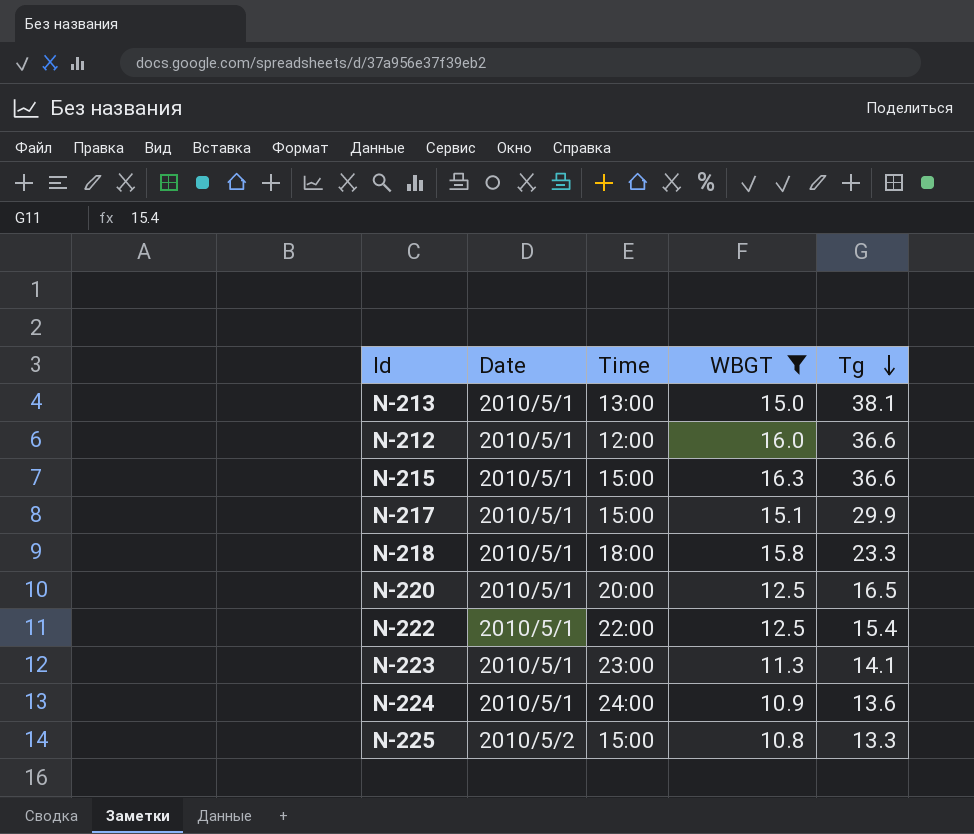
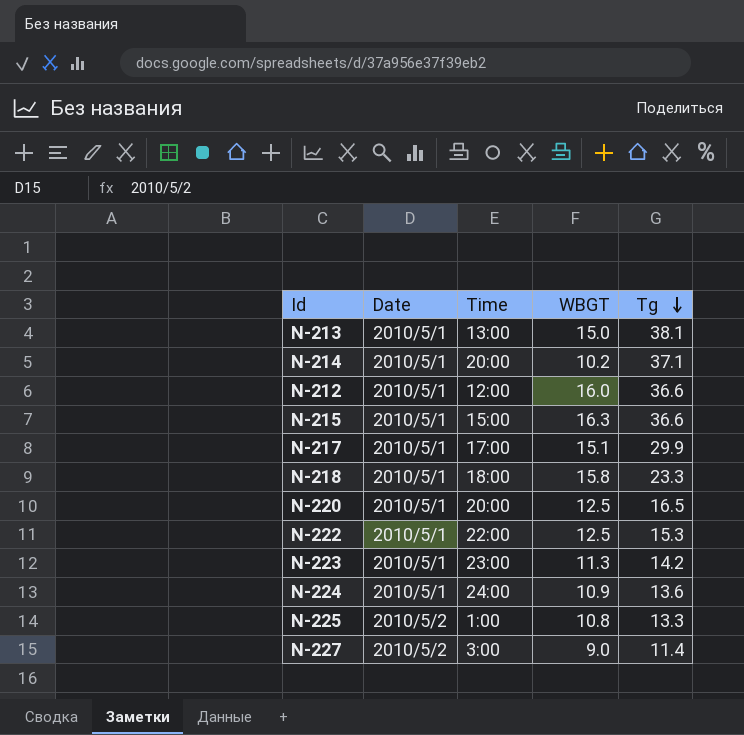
filter: WBGT >= 10.8 -> none
N-217 | Time: 15:00 -> 17:00
N-222 | Tg: 15.4 -> 15.3
N-223 | Tg: 14.1 -> 14.2
N-225 | Time: 15:00 -> 1:00

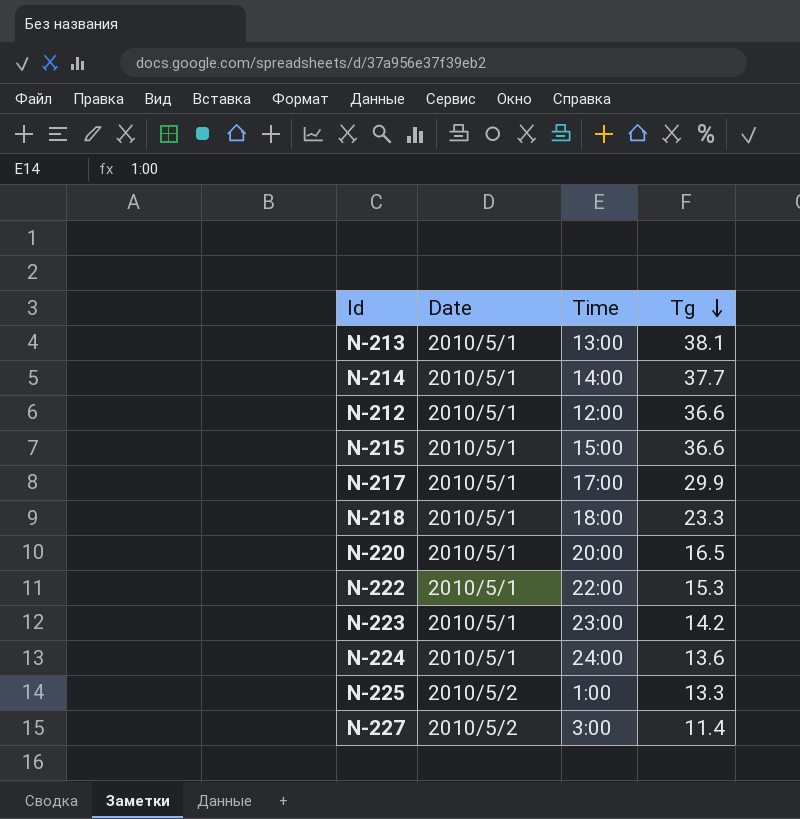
column WBGT | position: 4 -> none
N-214 | Time: 20:00 -> 14:00
N-214 | Tg: 37.1 -> 37.7

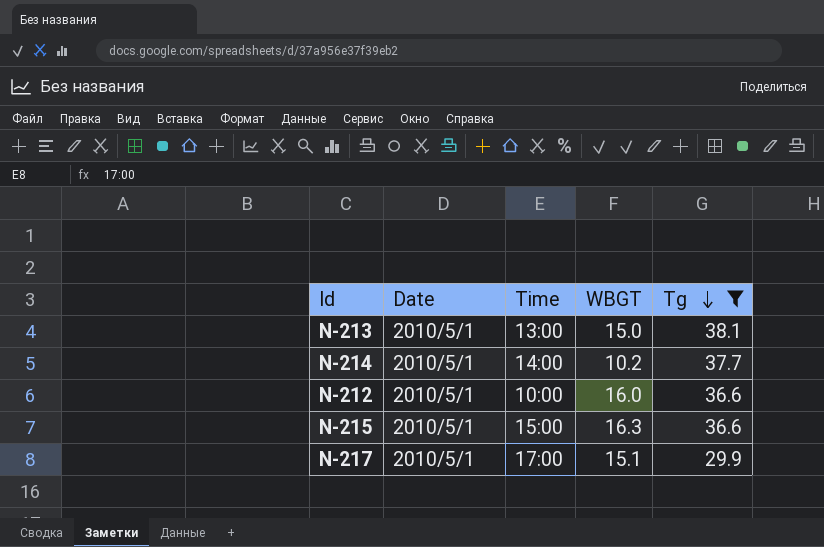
filter: none -> Tg >= 29.9
column WBGT | position: none -> 4
N-212 | Time: 12:00 -> 10:00

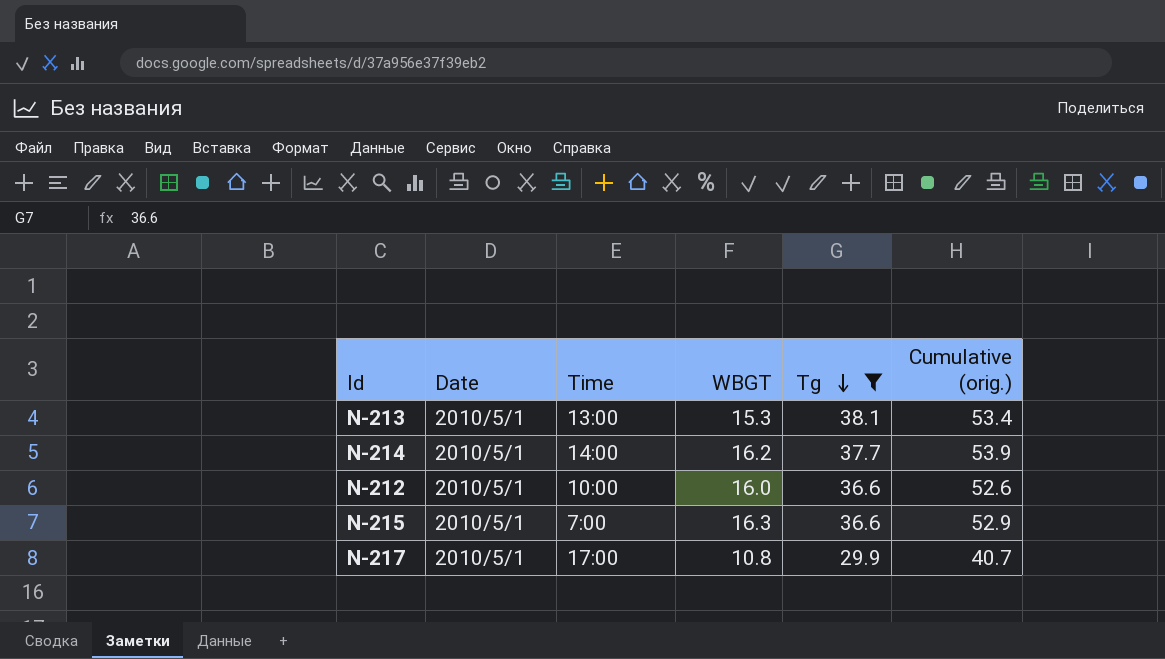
column Cumulative (orig.) | formula: none -> [WBGT] + [Tg]
N-213 | WBGT: 15.0 -> 15.3
N-214 | WBGT: 10.2 -> 16.2
N-215 | Time: 15:00 -> 7:00
N-217 | WBGT: 15.1 -> 10.8

